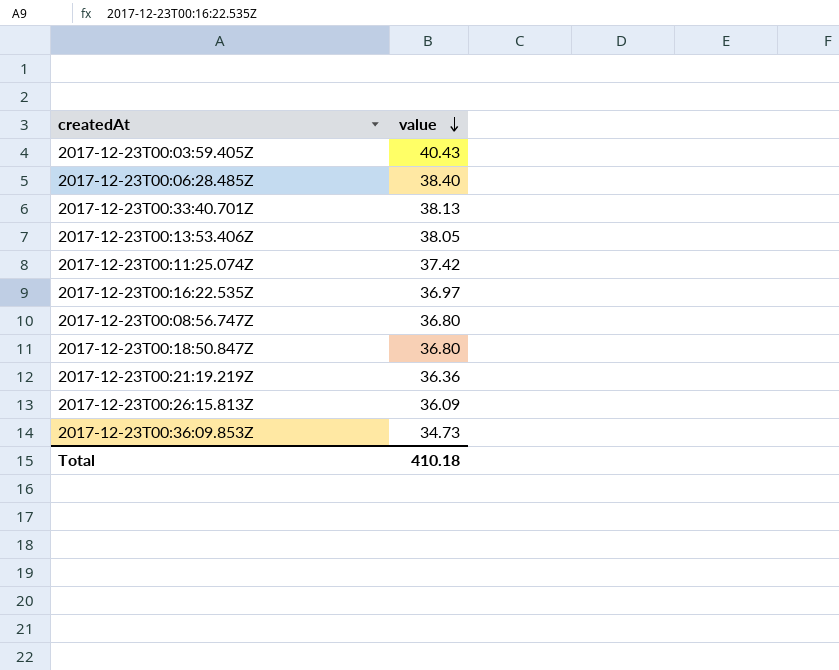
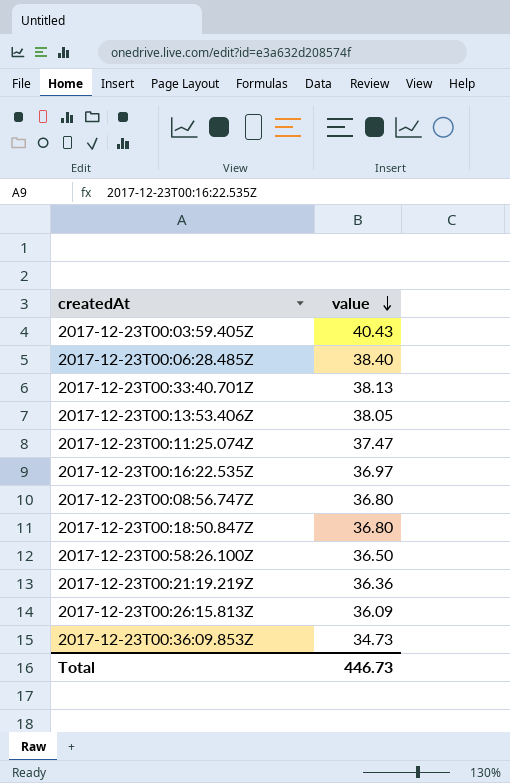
2017-12-23T00:11:25.074Z | value: 37.42 -> 37.47
row 2017-12-23T00:58:26.100Z: none -> 36.50
Total | value: 410.18 -> 446.73

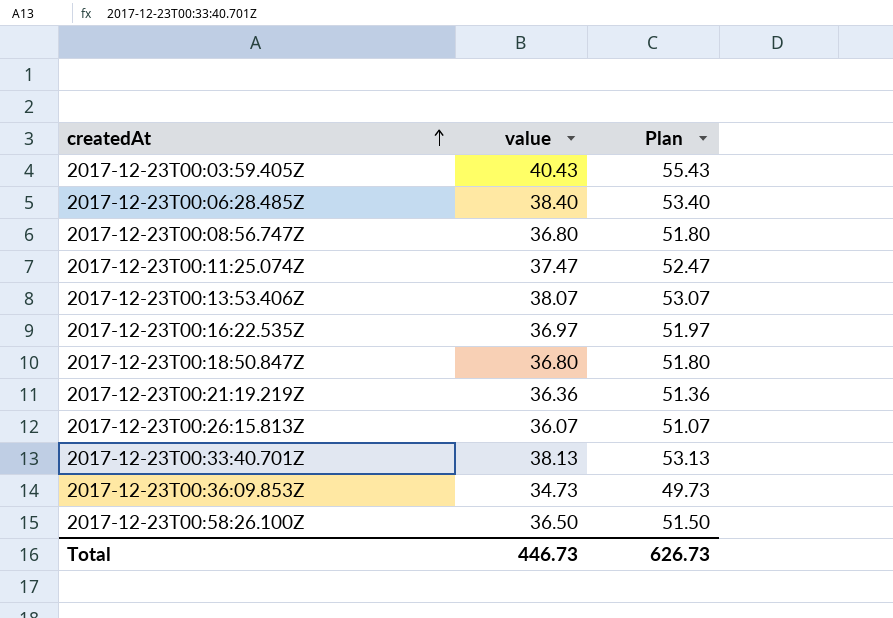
row order: value descending -> createdAt ascending
column Plan | formula: none -> [value] + 15
2017-12-23T00:13:53.406Z | value: 38.05 -> 38.07
2017-12-23T00:26:15.813Z | value: 36.09 -> 36.07

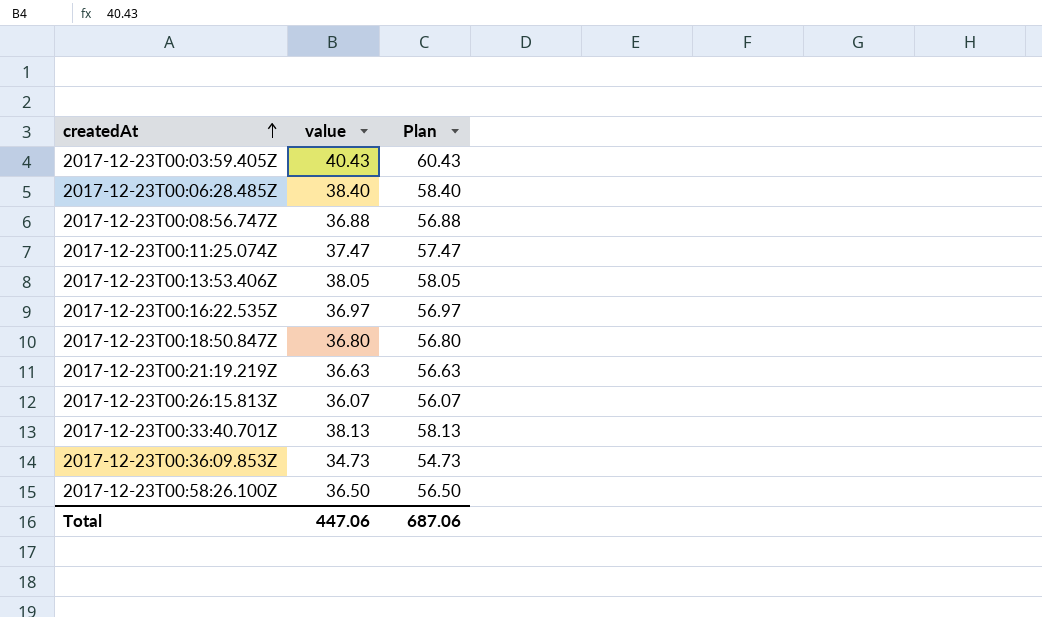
column Plan | formula: [value] + 15 -> [value] + 20
2017-12-23T00:08:56.747Z | value: 36.80 -> 36.88
2017-12-23T00:13:53.406Z | value: 38.07 -> 38.05
2017-12-23T00:21:19.219Z | value: 36.36 -> 36.63
Total | value: 446.73 -> 447.06
Total | Plan: 626.73 -> 687.06

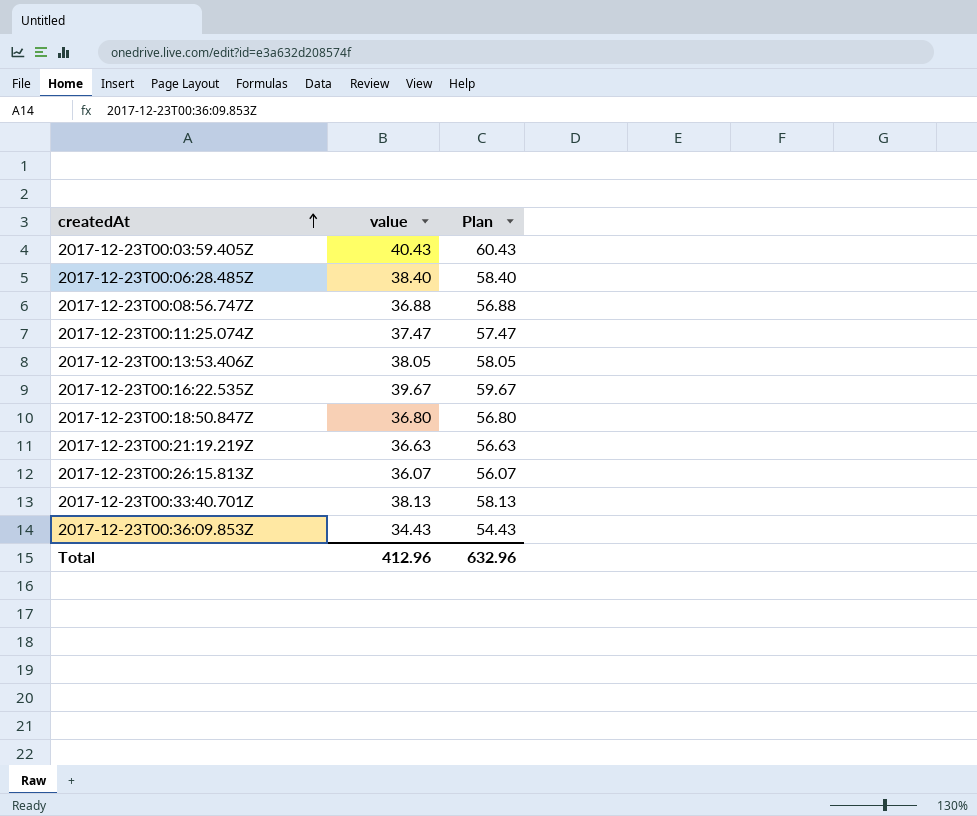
row 2017-12-23T00:58:26.100Z: 36.50 | 56.50 -> none
2017-12-23T00:16:22.535Z | value: 36.97 -> 39.67
2017-12-23T00:16:22.535Z | Plan: 56.97 -> 59.67
2017-12-23T00:36:09.853Z | value: 34.73 -> 34.43
2017-12-23T00:36:09.853Z | Plan: 54.73 -> 54.43
Total | value: 447.06 -> 412.96
Total | Plan: 687.06 -> 632.96

